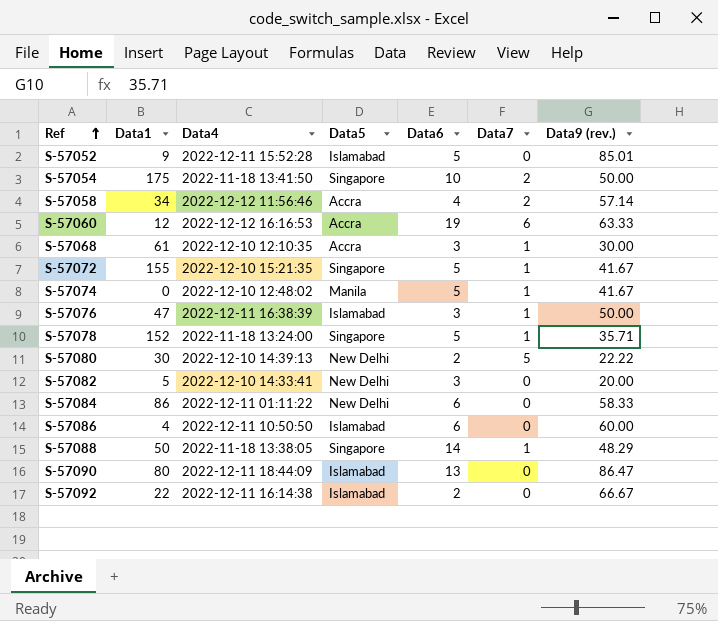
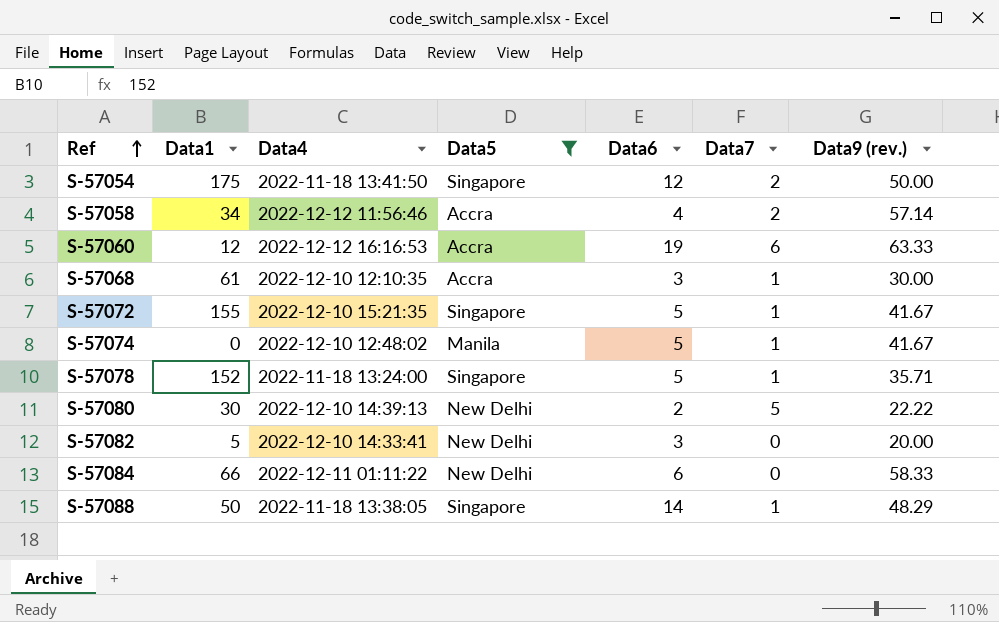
filter: none -> Data5 != Islamabad
S-57054 | Data6: 10 -> 12
S-57084 | Data1: 86 -> 66

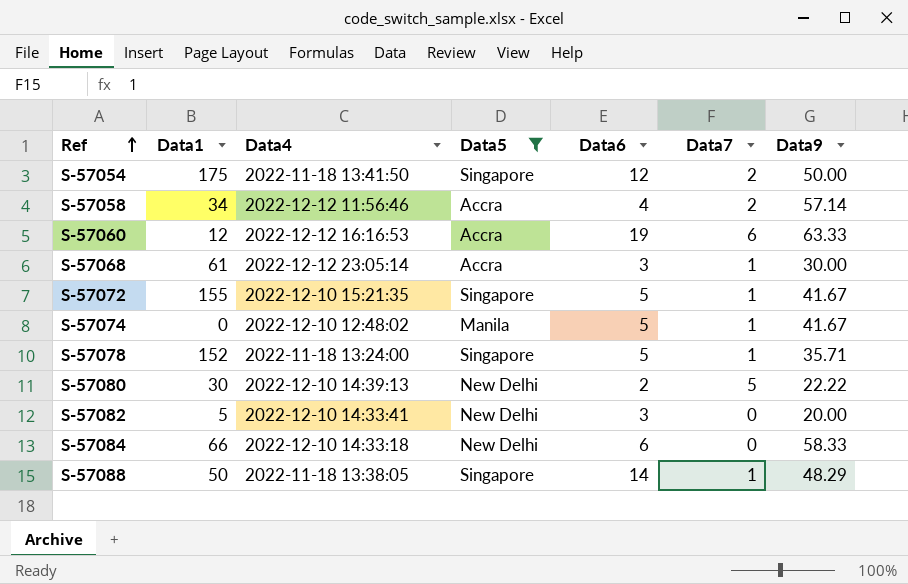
column name: Data9 (rev.) -> Data9
S-57068 | Data4: 2022-12-10 12:10:35 -> 2022-12-12 23:05:14
S-57084 | Data4: 2022-12-11 01:11:22 -> 2022-12-10 14:33:18

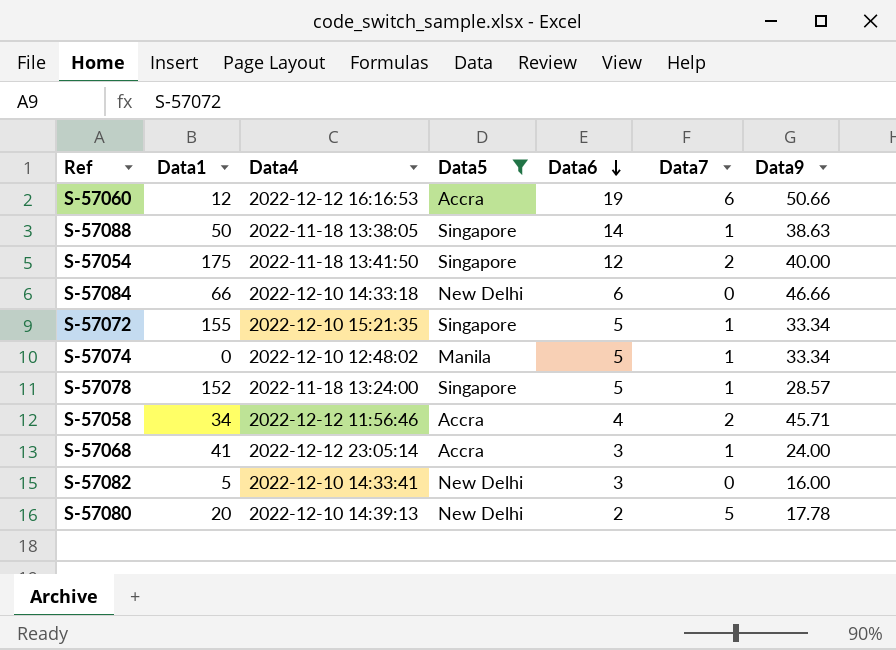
row order: Ref ascending -> Data6 descending
S-57060 | Data9: 63.33 -> 50.66
S-57088 | Data9: 48.29 -> 38.63
S-57054 | Data9: 50.00 -> 40.00
S-57084 | Data9: 58.33 -> 46.66
S-57072 | Data9: 41.67 -> 33.34
S-57074 | Data9: 41.67 -> 33.34
S-57078 | Data9: 35.71 -> 28.57
S-57058 | Data9: 57.14 -> 45.71
S-57068 | Data1: 61 -> 41
S-57068 | Data9: 30.00 -> 24.00
S-57082 | Data9: 20.00 -> 16.00
S-57080 | Data1: 30 -> 20
S-57080 | Data9: 22.22 -> 17.78

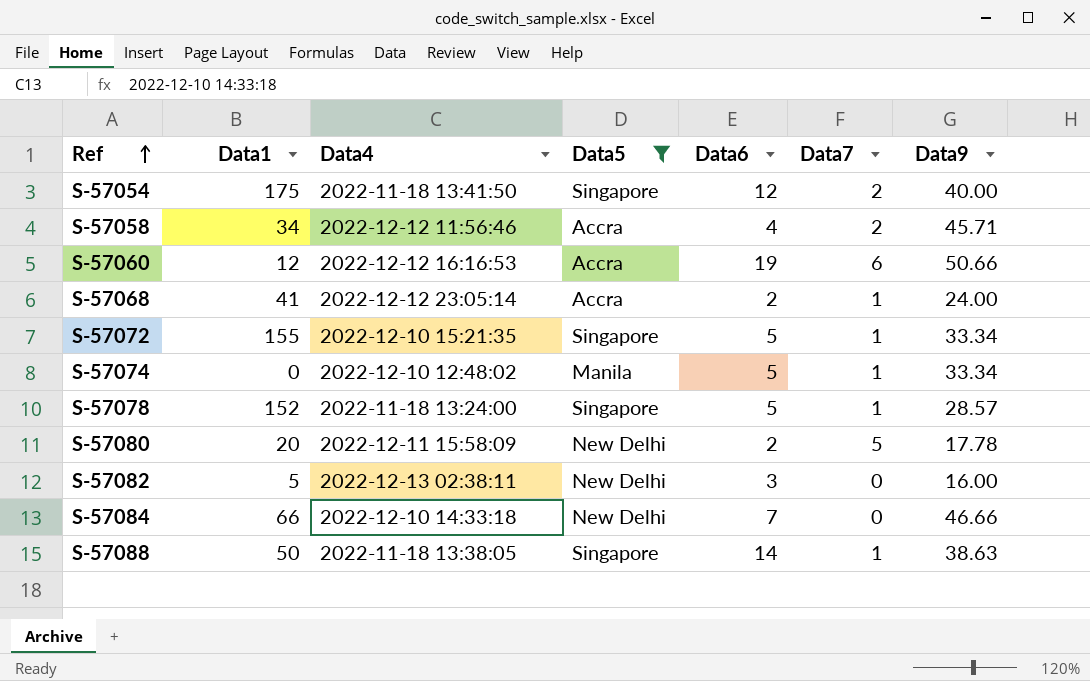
row order: Data6 descending -> Ref ascending
S-57068 | Data6: 3 -> 2
S-57080 | Data4: 2022-12-10 14:39:13 -> 2022-12-11 15:58:09
S-57082 | Data4: 2022-12-10 14:33:41 -> 2022-12-13 02:38:11
S-57084 | Data6: 6 -> 7

